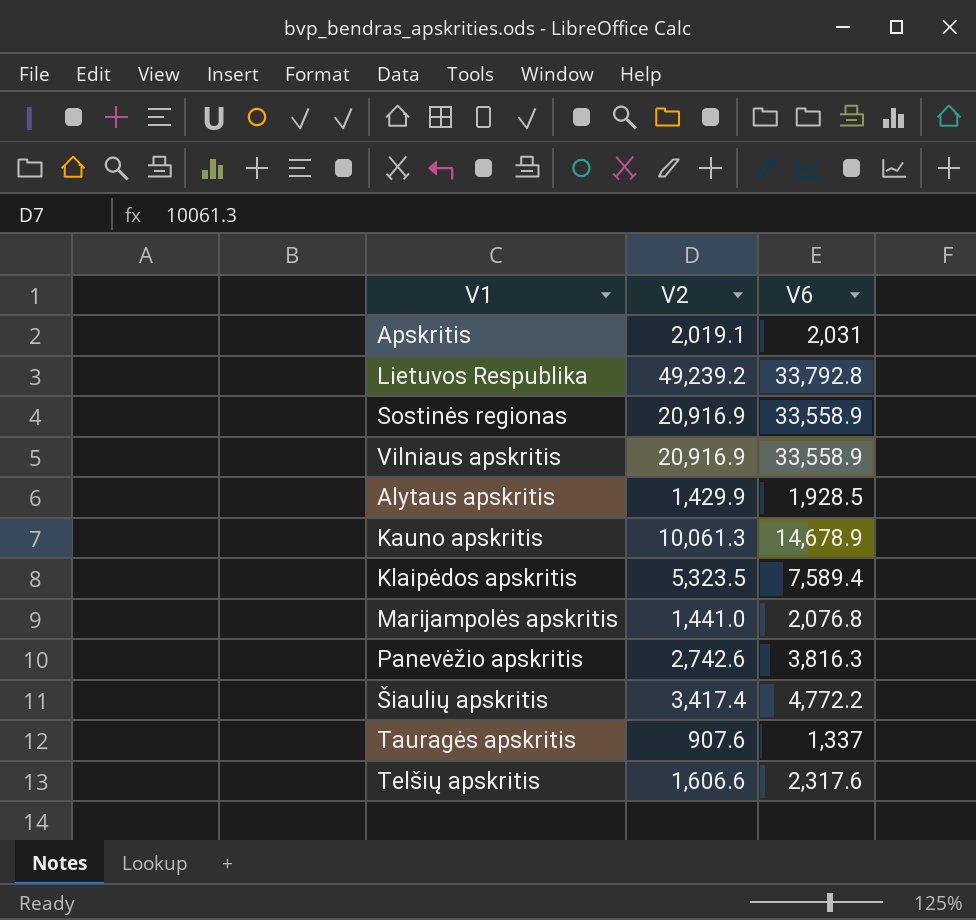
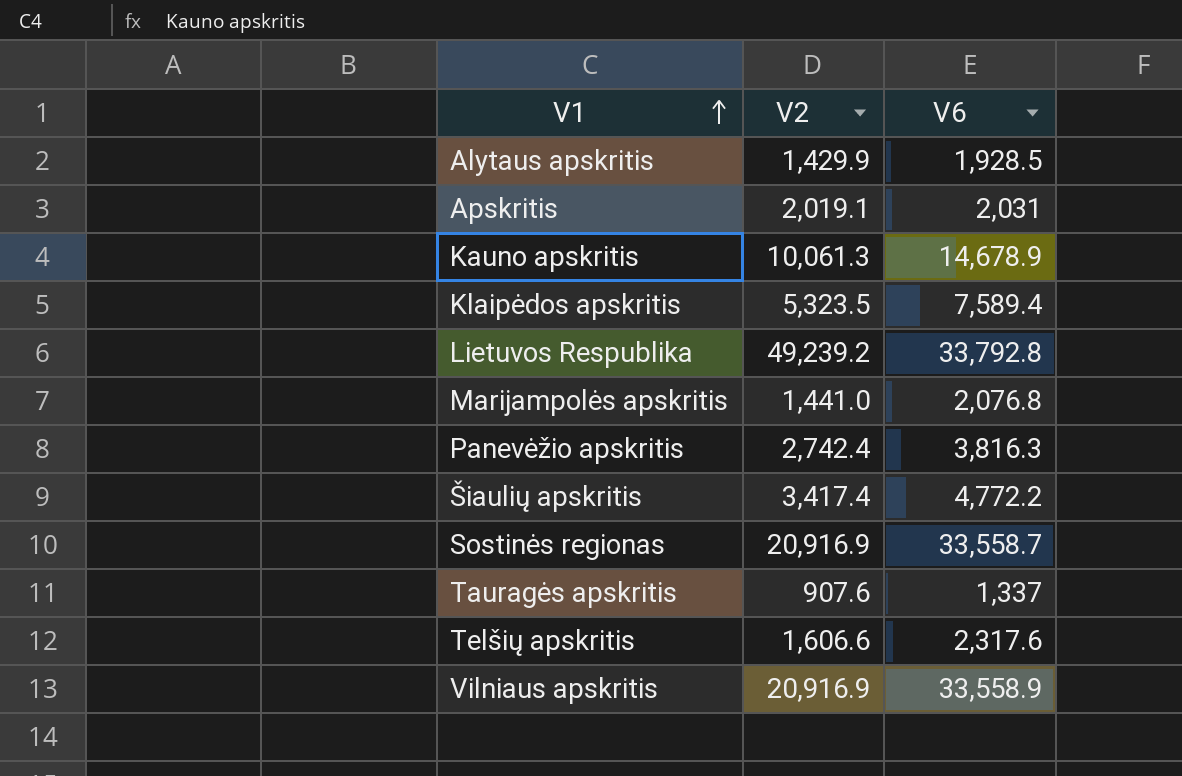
row order: none -> V1 ascending
Panevėžio apskritis | V2: 2,742.6 -> 2,742.4
Sostinės regionas | V6: 33,558.9 -> 33,558.7

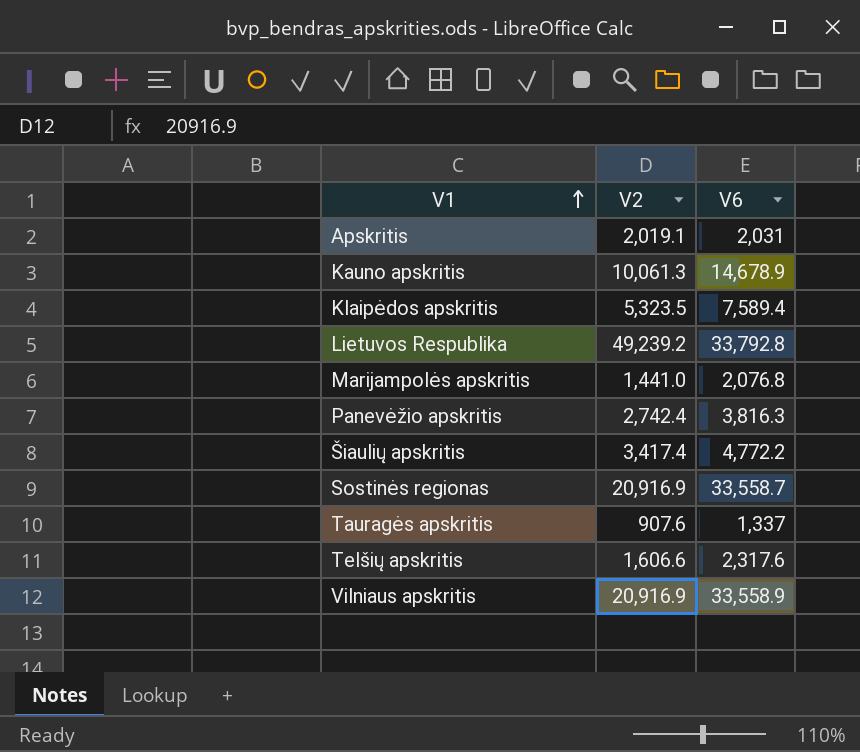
row Alytaus apskritis: 1,429.9 | 1,928.5 -> none

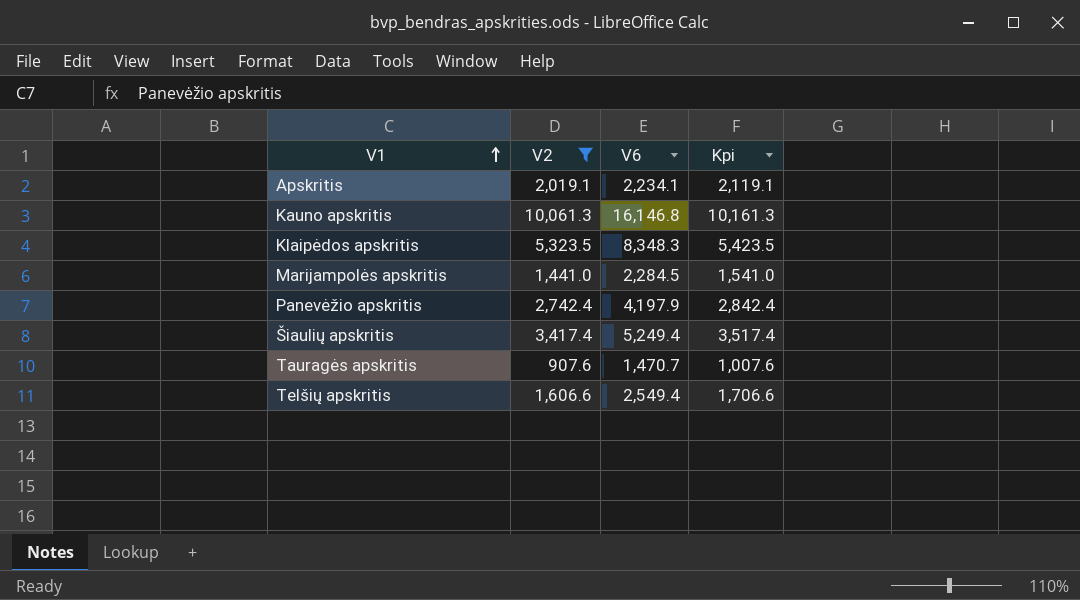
filter: none -> V2 <= 10,061.3
column Kpi | formula: none -> [V2] + 100
Apskritis | V6: 2,031 -> 2,234.1
Kauno apskritis | V6: 14,678.9 -> 16,146.8
Klaipėdos apskritis | V6: 7,589.4 -> 8,348.3
Marijampolės apskritis | V6: 2,076.8 -> 2,284.5
Panevėžio apskritis | V6: 3,816.3 -> 4,197.9
Šiaulių apskritis | V6: 4,772.2 -> 5,249.4
Tauragės apskritis | V6: 1,337 -> 1,470.7
Telšių apskritis | V6: 2,317.6 -> 2,549.4

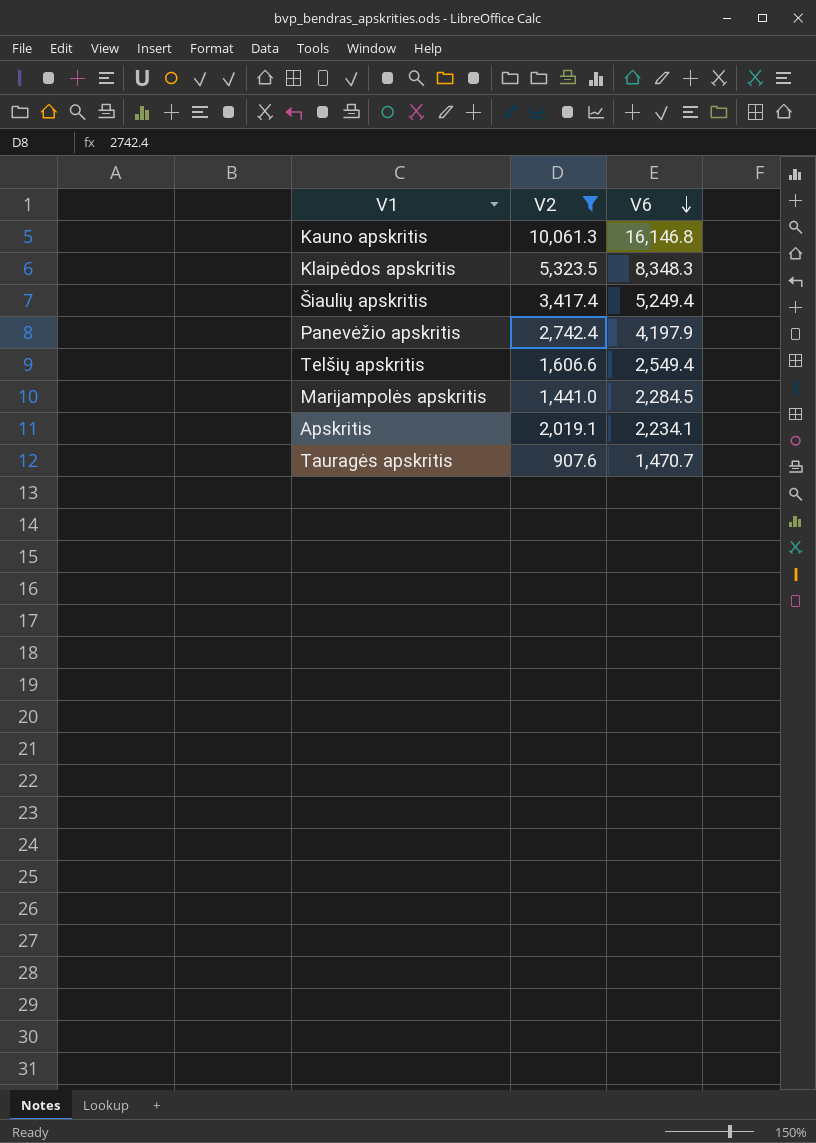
row order: V1 ascending -> V6 descending
column Kpi | formula: [V2] + 100 -> none

